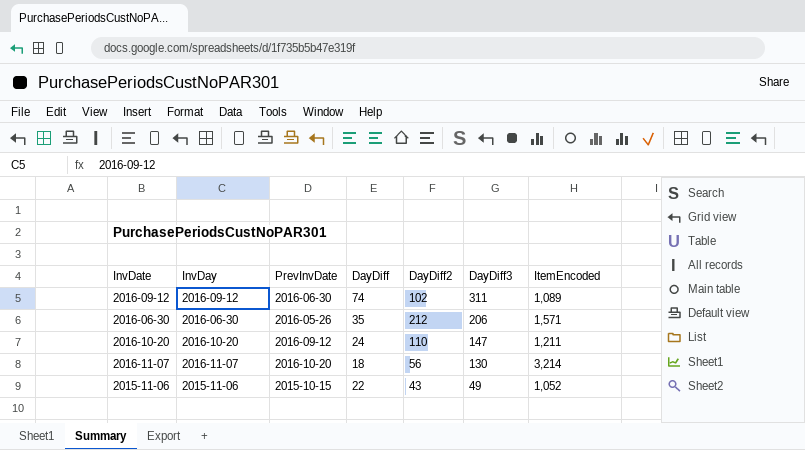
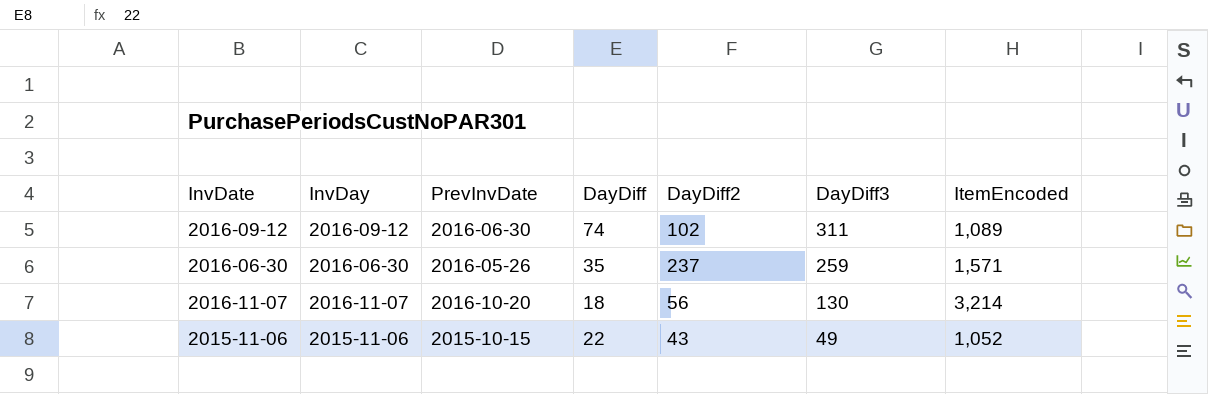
row 2016-10-20: 2016-10-20 | 2016-09-12 | 24 | 110 | 147 | 1,211 -> none
2016-06-30 | DayDiff2: 212 -> 237
2016-06-30 | DayDiff3: 206 -> 259

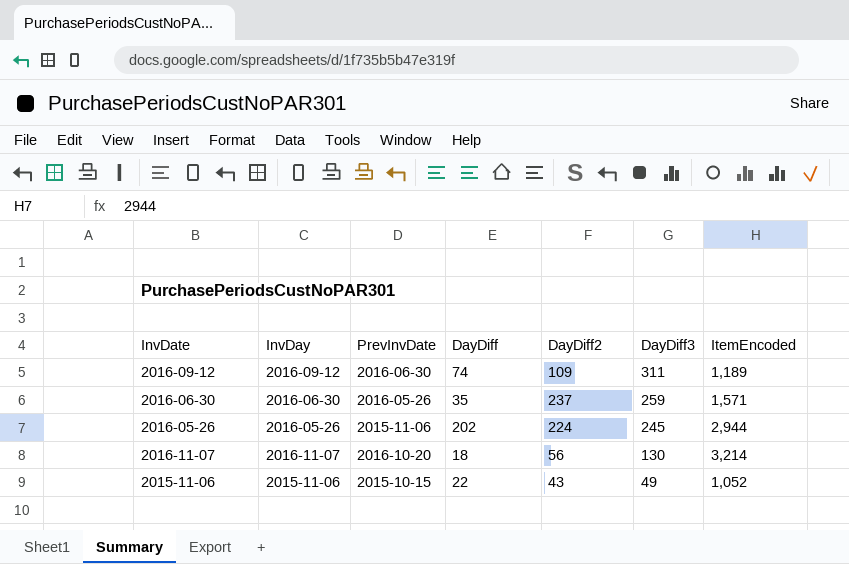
2016-09-12 | DayDiff2: 102 -> 109
2016-09-12 | ItemEncoded: 1,089 -> 1,189
row 2016-05-26: none -> 2016-05-26 | 2015-11-06 | 202 | 224 | 245 | 2,944

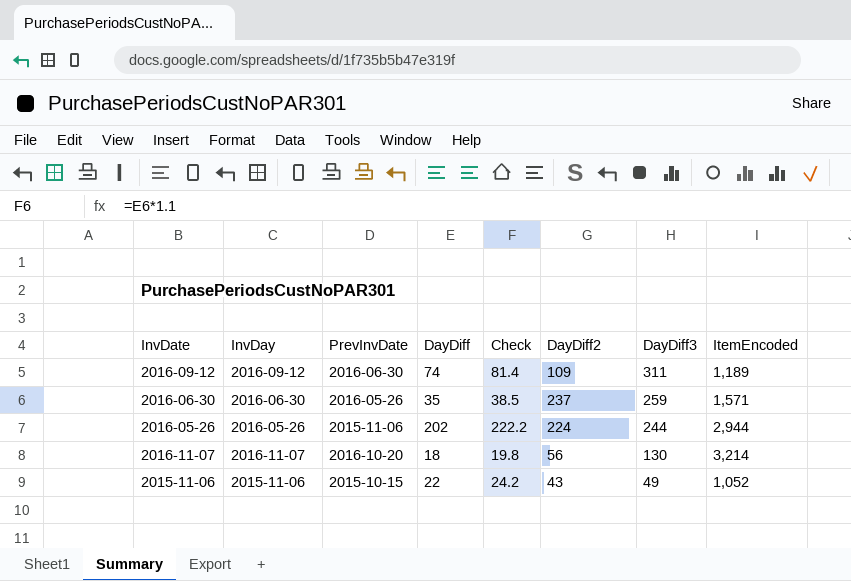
column Check | formula: none -> [DayDiff] * 1.1
2016-05-26 | DayDiff3: 245 -> 244

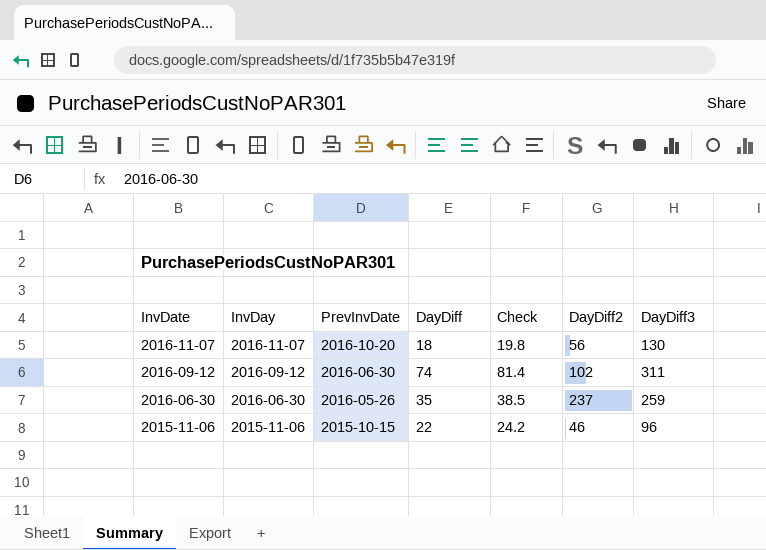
row order: DayDiff3 descending -> InvDate descending
column ItemEncoded | position: 8 -> none
row 2016-05-26: 2016-05-26 | 2015-11-06 | 202 | 222.2 | 224 | 244 | 2,944 -> none
2016-09-12 | DayDiff2: 109 -> 102
2015-11-06 | DayDiff2: 43 -> 46
2015-11-06 | DayDiff3: 49 -> 96

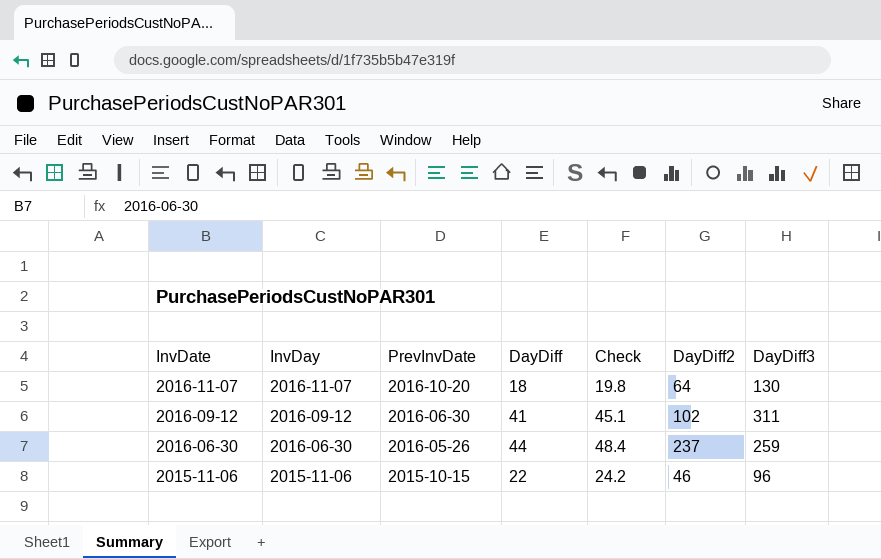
2016-11-07 | DayDiff2: 56 -> 64
2016-09-12 | DayDiff: 74 -> 41
2016-09-12 | Check: 81.4 -> 45.1
2016-06-30 | DayDiff: 35 -> 44
2016-06-30 | Check: 38.5 -> 48.4

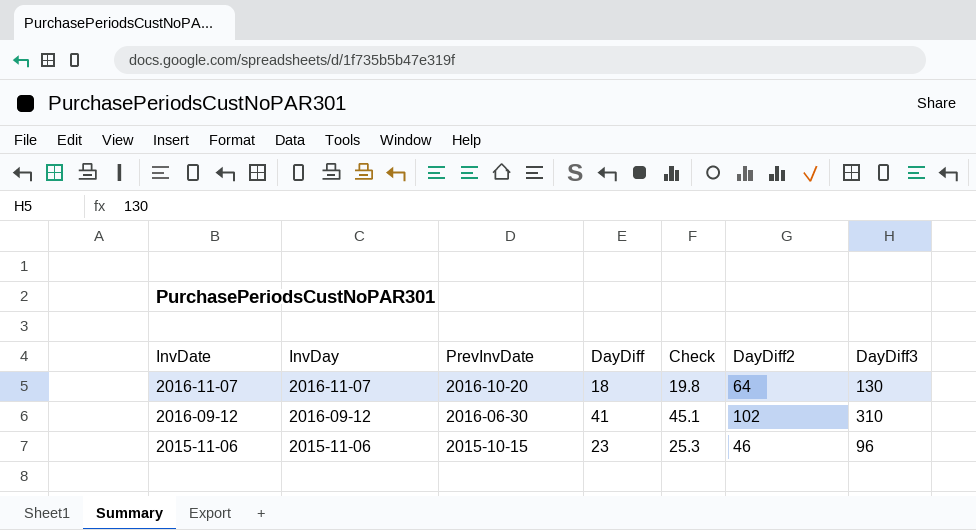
row 2016-06-30: 2016-06-30 | 2016-05-26 | 44 | 48.4 | 237 | 259 -> none
2016-09-12 | DayDiff3: 311 -> 310
2015-11-06 | DayDiff: 22 -> 23
2015-11-06 | Check: 24.2 -> 25.3

